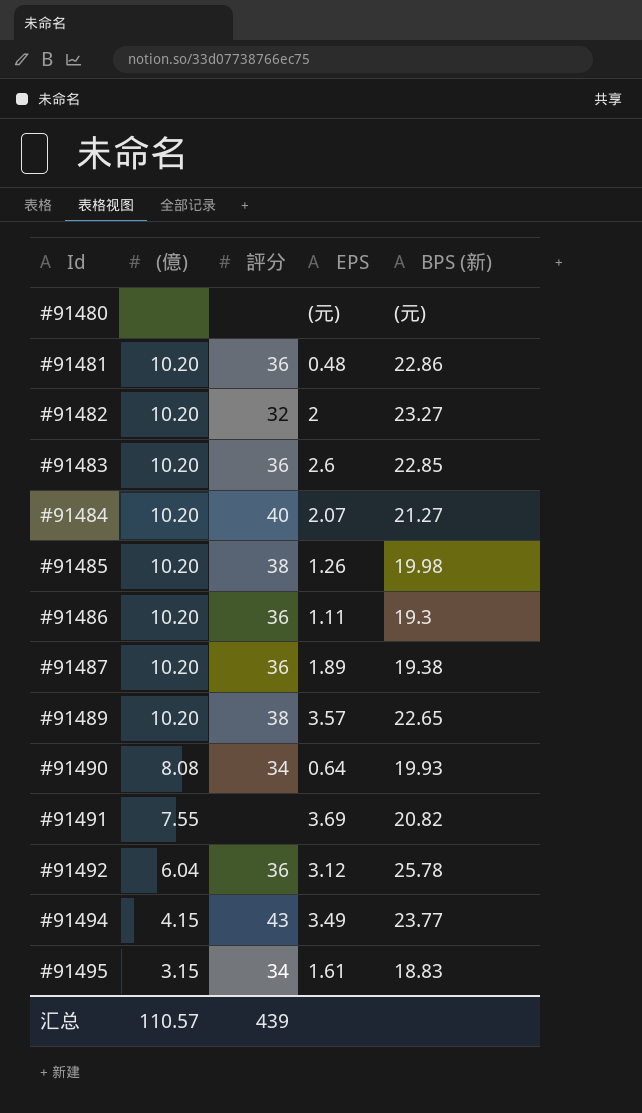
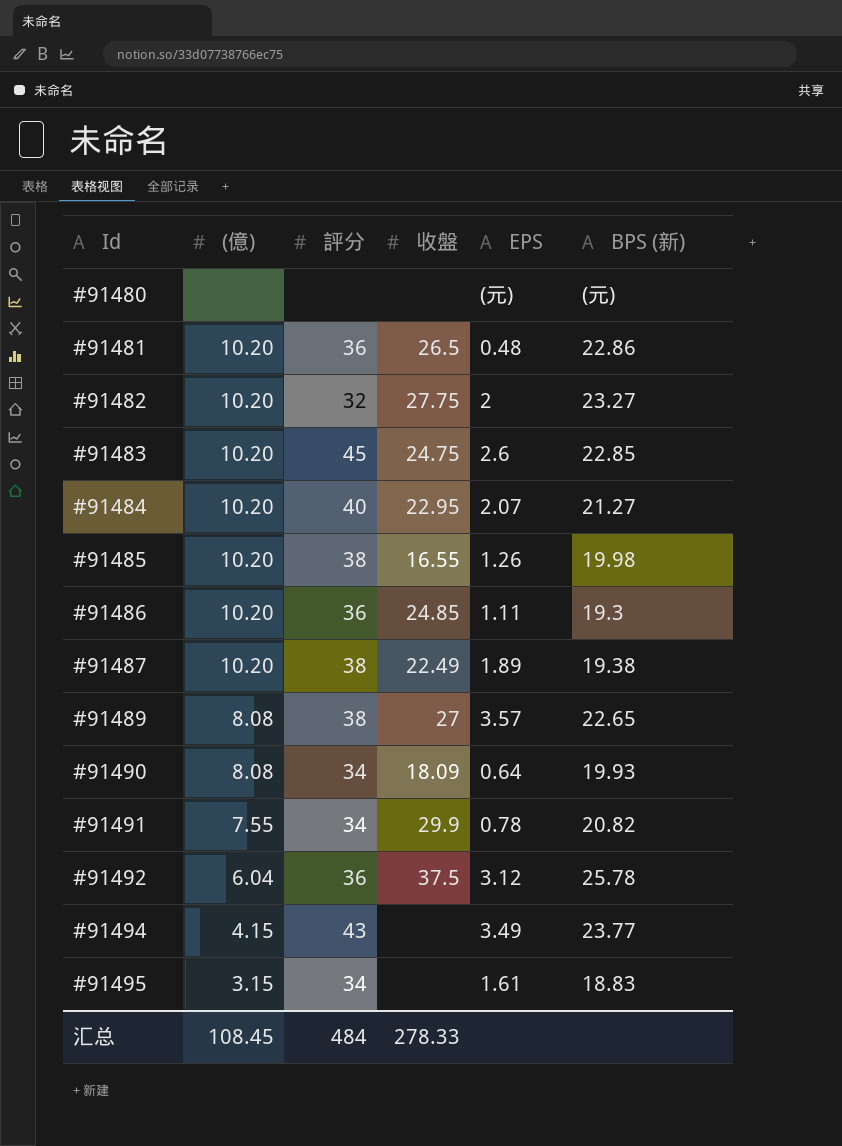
column 收盤 | position: none -> 4
#91483 | 評分: 36 -> 45
#91487 | 評分: 36 -> 38
#91489 | (億): 10.20 -> 8.08
#91491 | 評分: none -> 34
#91491 | EPS: 3.69 -> 0.78
汇总 | (億): 110.57 -> 108.45
汇总 | 評分: 439 -> 484

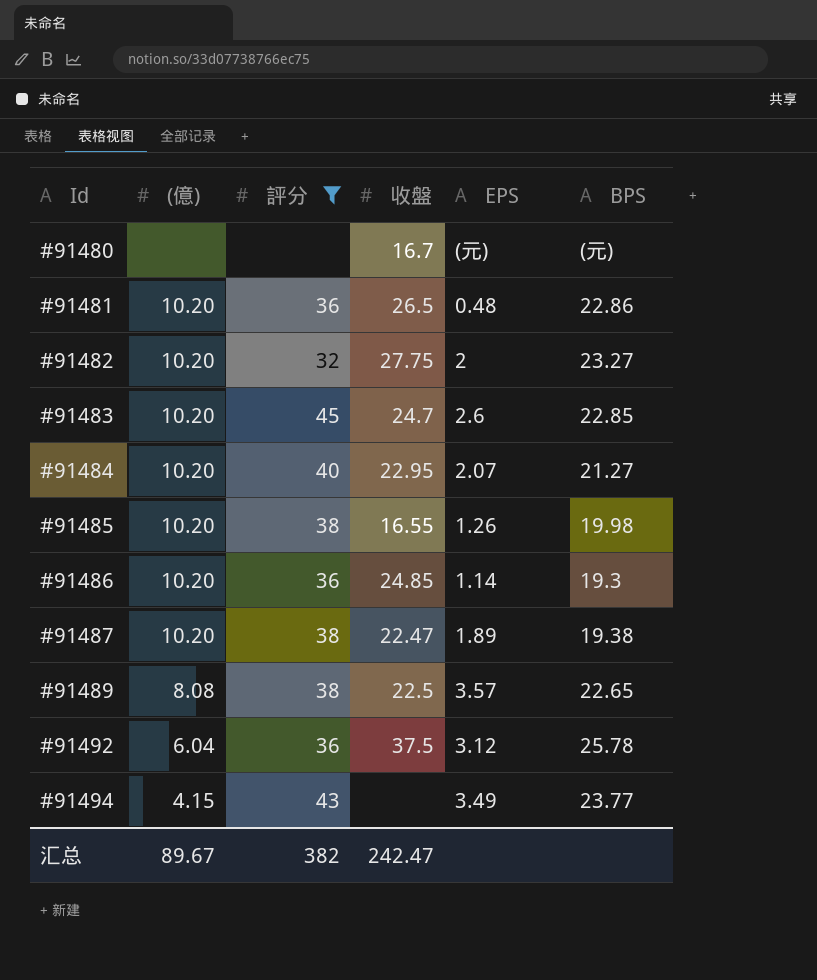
filter: none -> 評分 != 34
column name: BPS (新) -> BPS
#91480 | 收盤: none -> 16.7
#91483 | 收盤: 24.75 -> 24.7
#91486 | EPS: 1.11 -> 1.14
#91487 | 收盤: 22.49 -> 22.47
#91489 | 收盤: 27 -> 22.5
汇总 | (億): 108.45 -> 89.67
汇总 | 評分: 484 -> 382
汇总 | 收盤: 278.33 -> 242.47

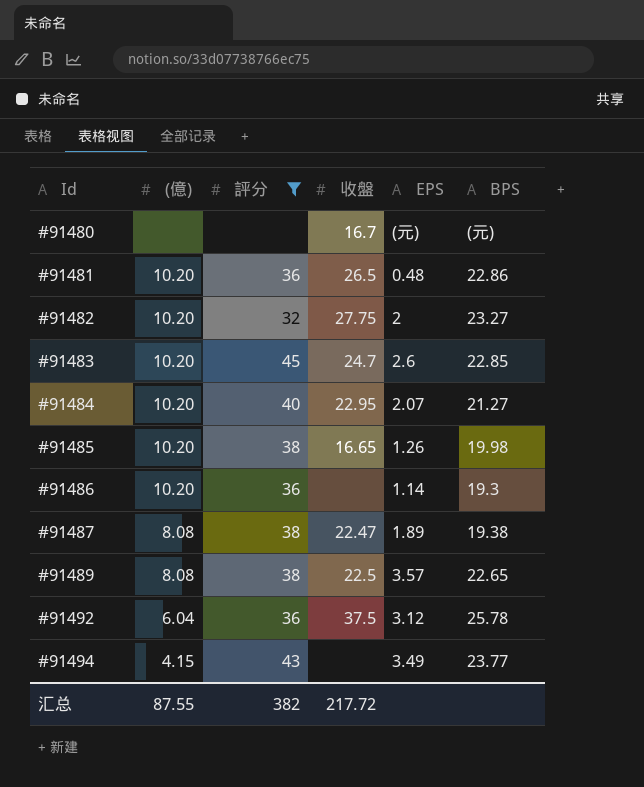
#91485 | 收盤: 16.55 -> 16.65
#91486 | 收盤: 24.85 -> none
#91487 | (億): 10.20 -> 8.08
汇总 | (億): 89.67 -> 87.55
汇总 | 收盤: 242.47 -> 217.72

